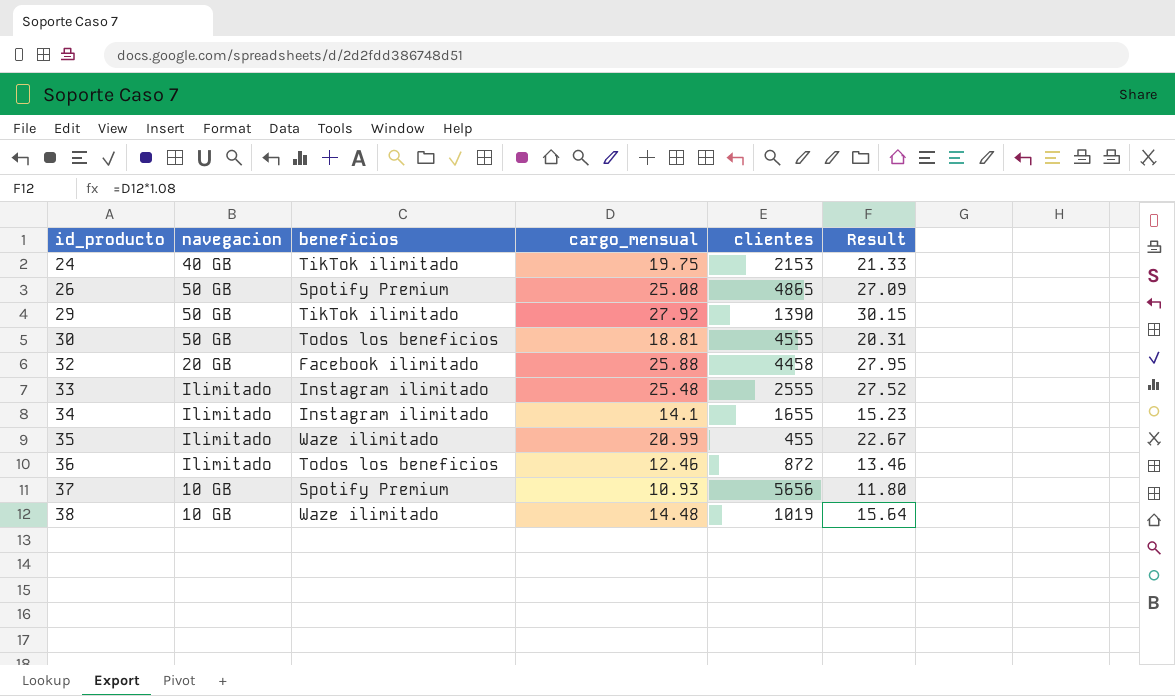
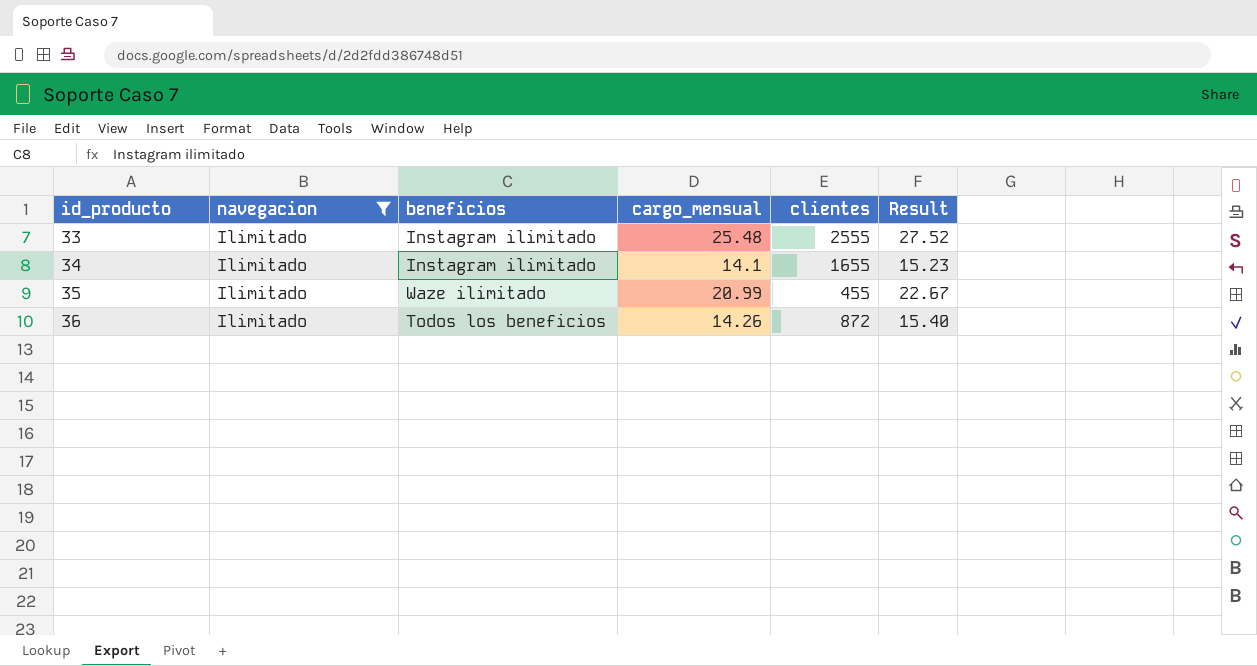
filter: none -> navegacion = Ilimitado
36 | cargo_mensual: 12.46 -> 14.26
36 | Result: 13.46 -> 15.40

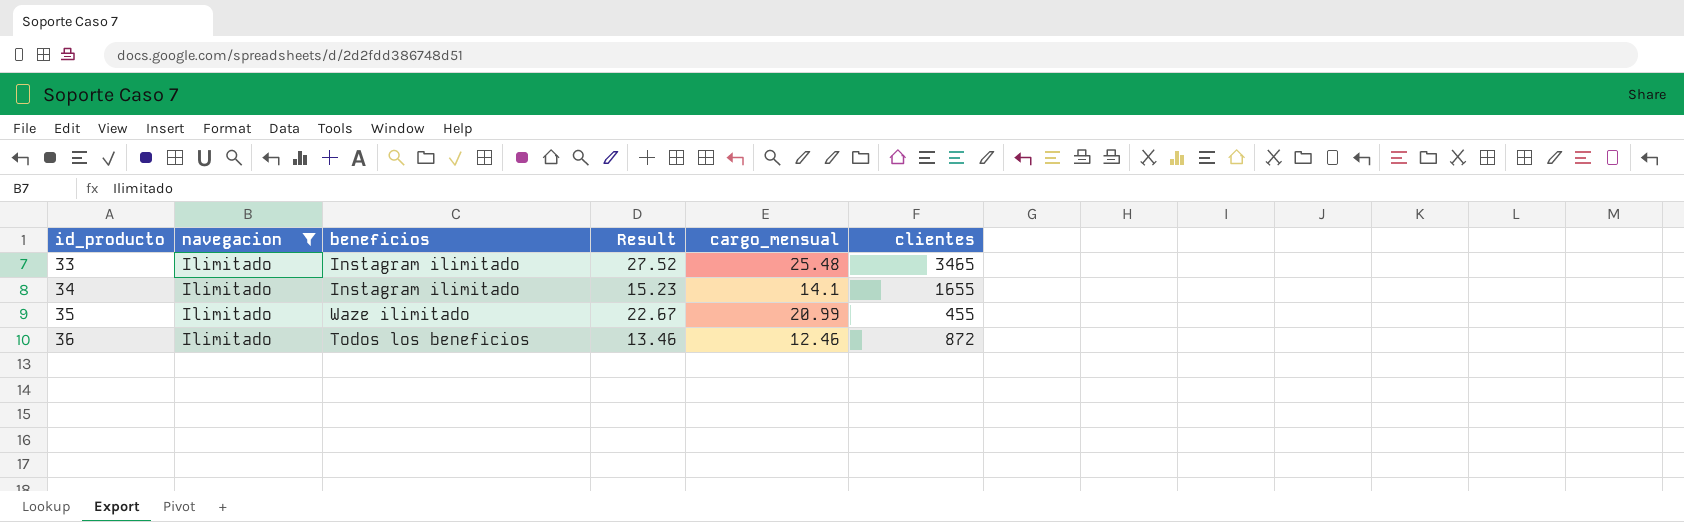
column Result | position: 6 -> 4
33 | clientes: 2555 -> 3465
36 | Result: 15.40 -> 13.46
36 | cargo_mensual: 14.26 -> 12.46

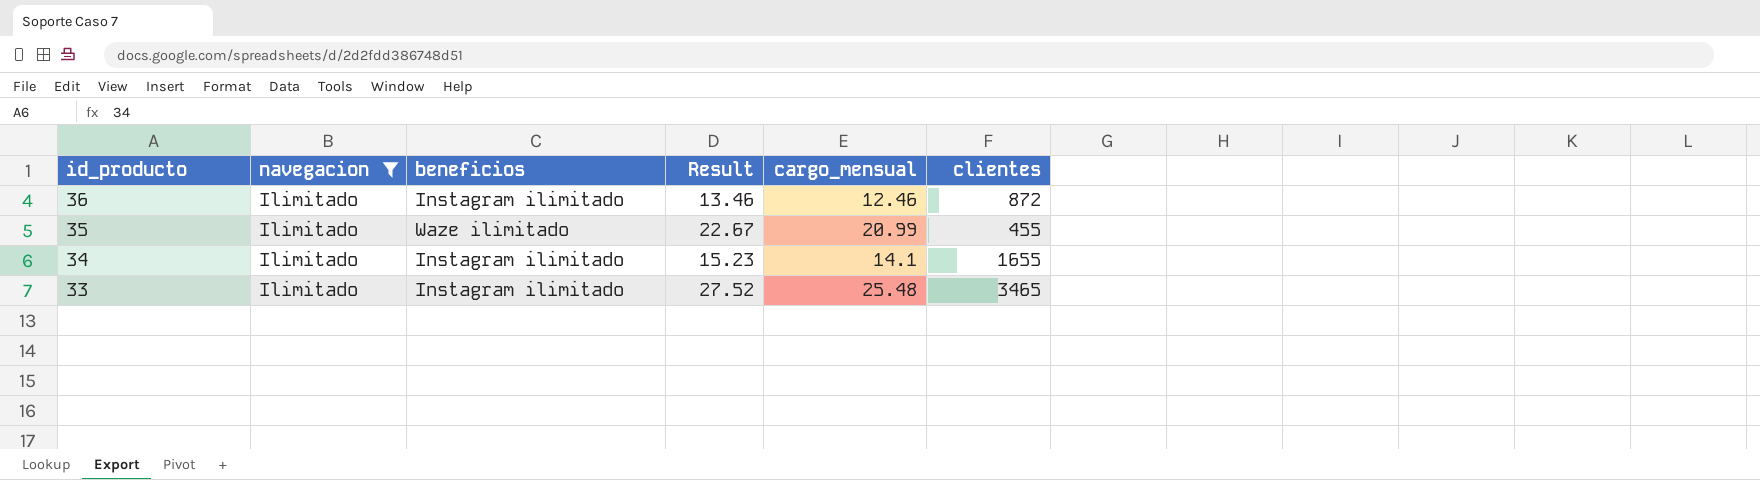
row order: id_producto ascending -> id_producto descending
36 | beneficios: Todos los beneficios -> Instagram ilimitado

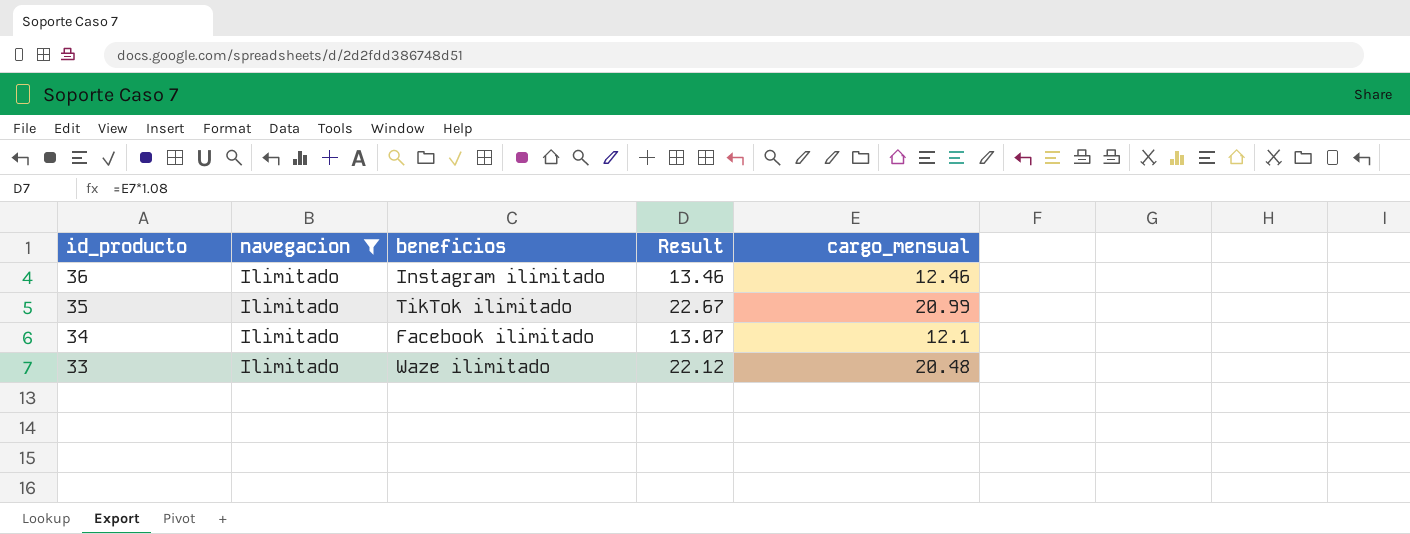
column clientes | position: 6 -> none
35 | beneficios: Waze ilimitado -> TikTok ilimitado
34 | beneficios: Instagram ilimitado -> Facebook ilimitado
34 | Result: 15.23 -> 13.07
34 | cargo_mensual: 14.1 -> 12.1
33 | beneficios: Instagram ilimitado -> Waze ilimitado
33 | Result: 27.52 -> 22.12
33 | cargo_mensual: 25.48 -> 20.48

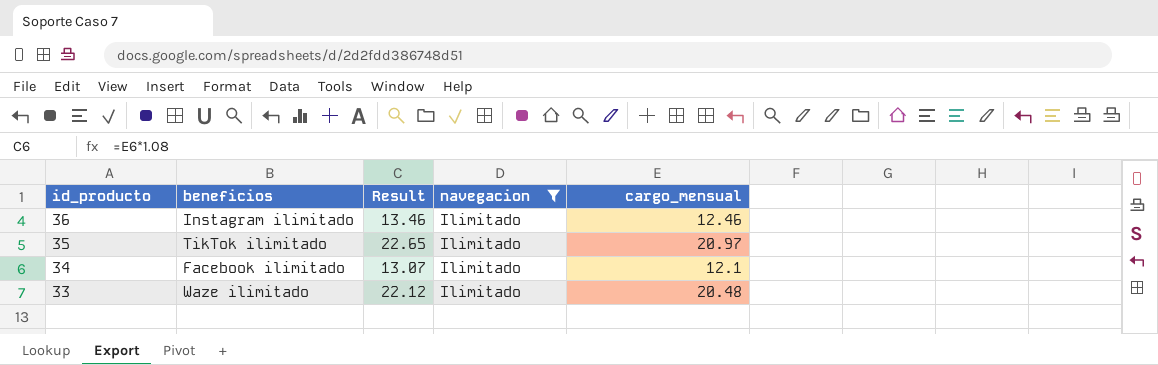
column navegacion | position: 2 -> 4
35 | Result: 22.67 -> 22.65
35 | cargo_mensual: 20.99 -> 20.97

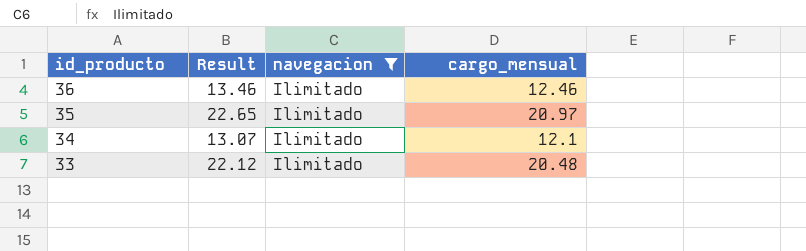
column beneficios | position: 2 -> none

